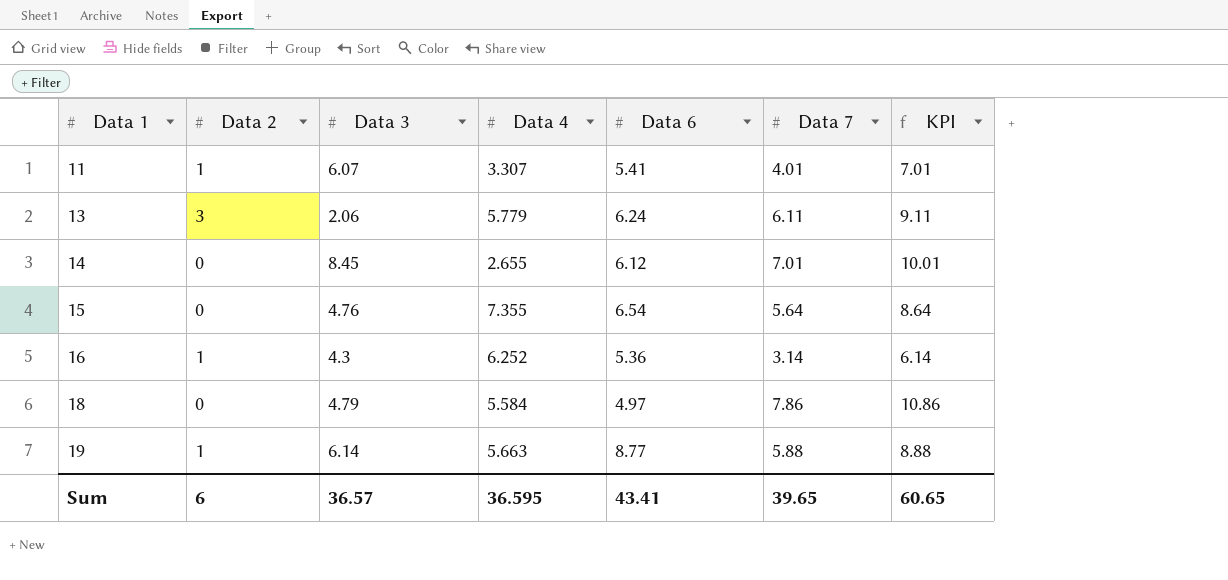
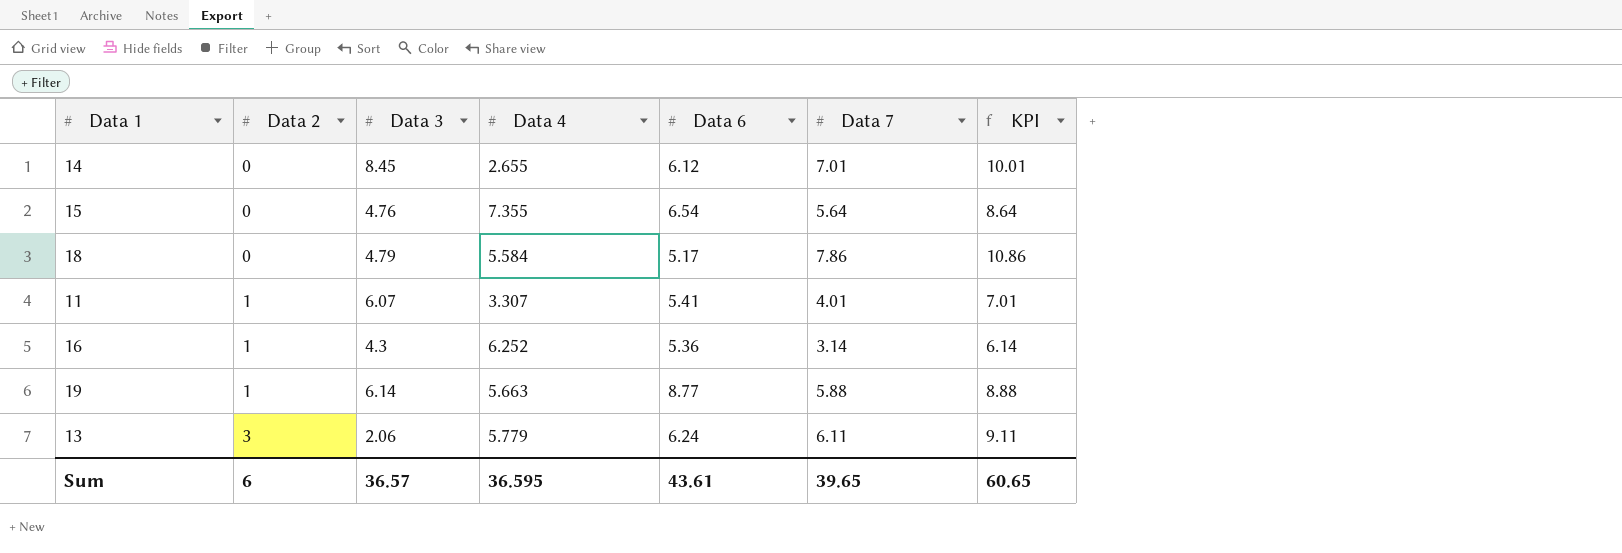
row order: Data 1 ascending -> Data 2 ascending
18 | Data 6: 4.97 -> 5.17
Sum | Data 6: 43.41 -> 43.61

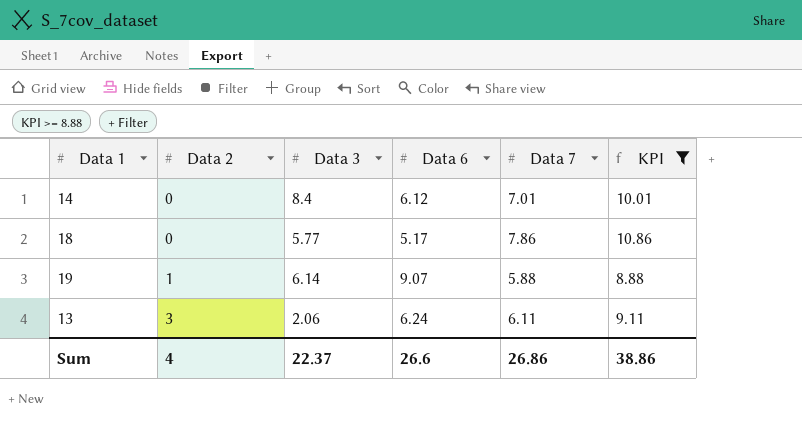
filter: none -> KPI >= 8.88
column Data 4 | position: 4 -> none
14 | Data 3: 8.45 -> 8.4
18 | Data 3: 4.79 -> 5.77
19 | Data 6: 8.77 -> 9.07
Sum | Data 2: 6 -> 4
Sum | Data 3: 36.57 -> 22.37
Sum | Data 6: 43.61 -> 26.6
Sum | Data 7: 39.65 -> 26.86
Sum | KPI: 60.65 -> 38.86

